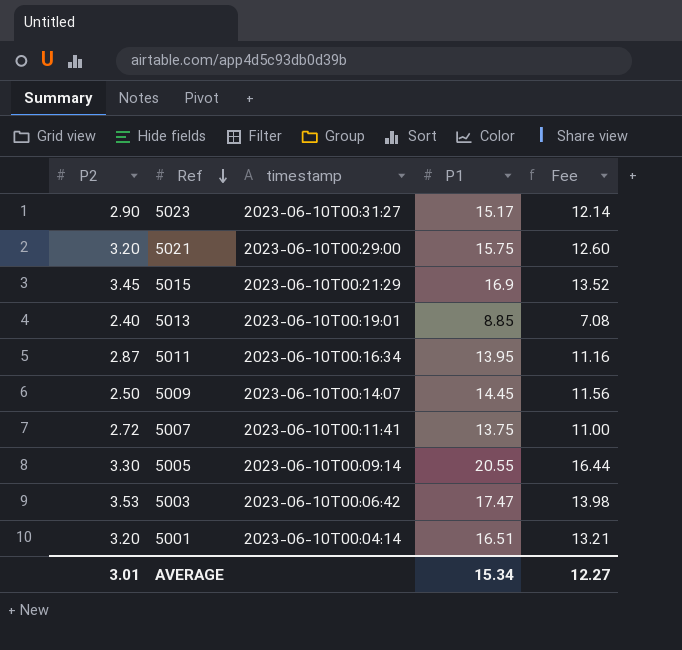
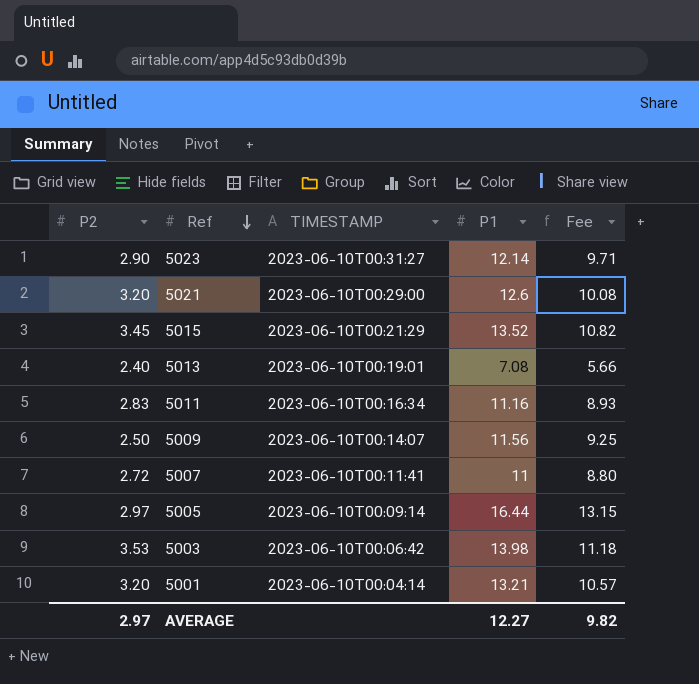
column name: timestamp -> TIMESTAMP
5023 | P1: 15.17 -> 12.14
5023 | Fee: 12.14 -> 9.71
5021 | P1: 15.75 -> 12.6
5021 | Fee: 12.60 -> 10.08
5015 | P1: 16.9 -> 13.52
5015 | Fee: 13.52 -> 10.82
5013 | P1: 8.85 -> 7.08
5013 | Fee: 7.08 -> 5.66
5011 | P2: 2.87 -> 2.83
5011 | P1: 13.95 -> 11.16
5011 | Fee: 11.16 -> 8.93
5009 | P1: 14.45 -> 11.56
5009 | Fee: 11.56 -> 9.25
5007 | P1: 13.75 -> 11
5007 | Fee: 11.00 -> 8.80
5005 | P2: 3.30 -> 2.97
5005 | P1: 20.55 -> 16.44
5005 | Fee: 16.44 -> 13.15
5003 | P1: 17.47 -> 13.98
5003 | Fee: 13.98 -> 11.18
5001 | P1: 16.51 -> 13.21
5001 | Fee: 13.21 -> 10.57
AVERAGE | P2: 3.01 -> 2.97
AVERAGE | P1: 15.34 -> 12.27
AVERAGE | Fee: 12.27 -> 9.82

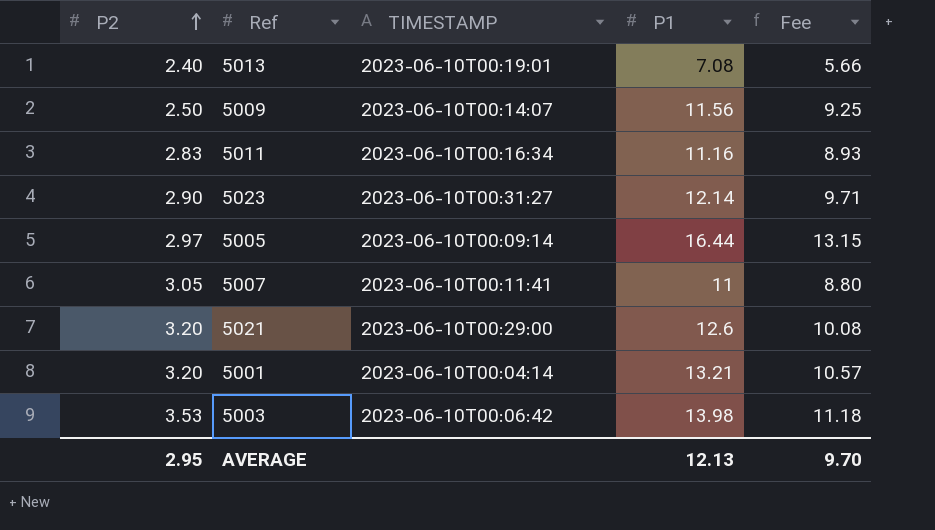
row order: Ref descending -> P2 ascending
row 5015: 3.45 | 2023-06-10T00:21:29 | 13.52 | 10.82 -> none
5007 | P2: 2.72 -> 3.05
AVERAGE | P2: 2.97 -> 2.95
AVERAGE | P1: 12.27 -> 12.13
AVERAGE | Fee: 9.82 -> 9.70

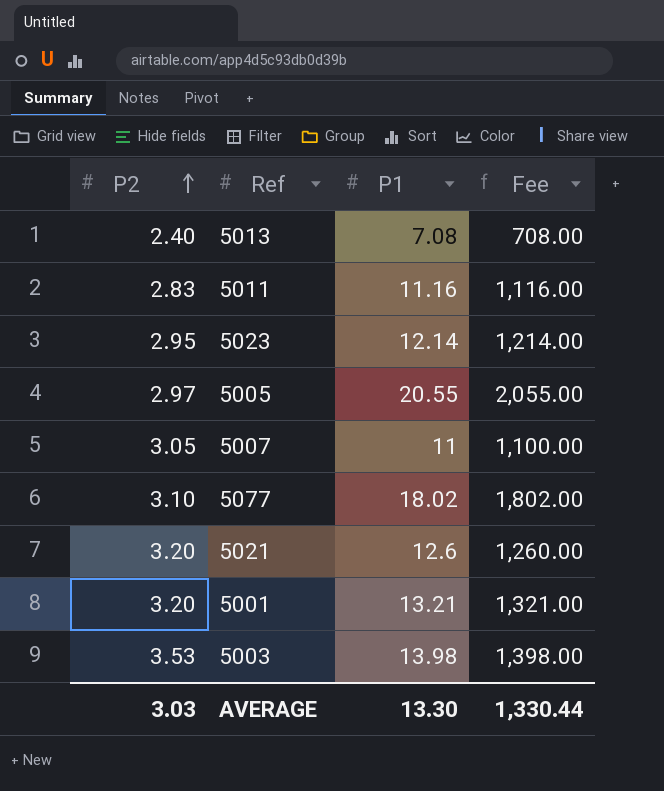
column TIMESTAMP | position: 3 -> none
column Fee | formula: [P1] * 0.8 -> [P1] * 100
row 5009: 2.50 | 2023-06-10T00:14:07 | 11.56 | 9.25 -> none
5023 | P2: 2.90 -> 2.95
5005 | P1: 16.44 -> 20.55
row 5077: none -> 3.10 | 18.02 | 1,802.00
AVERAGE | P2: 2.95 -> 3.03
AVERAGE | P1: 12.13 -> 13.30
AVERAGE | Fee: 9.70 -> 1,330.44

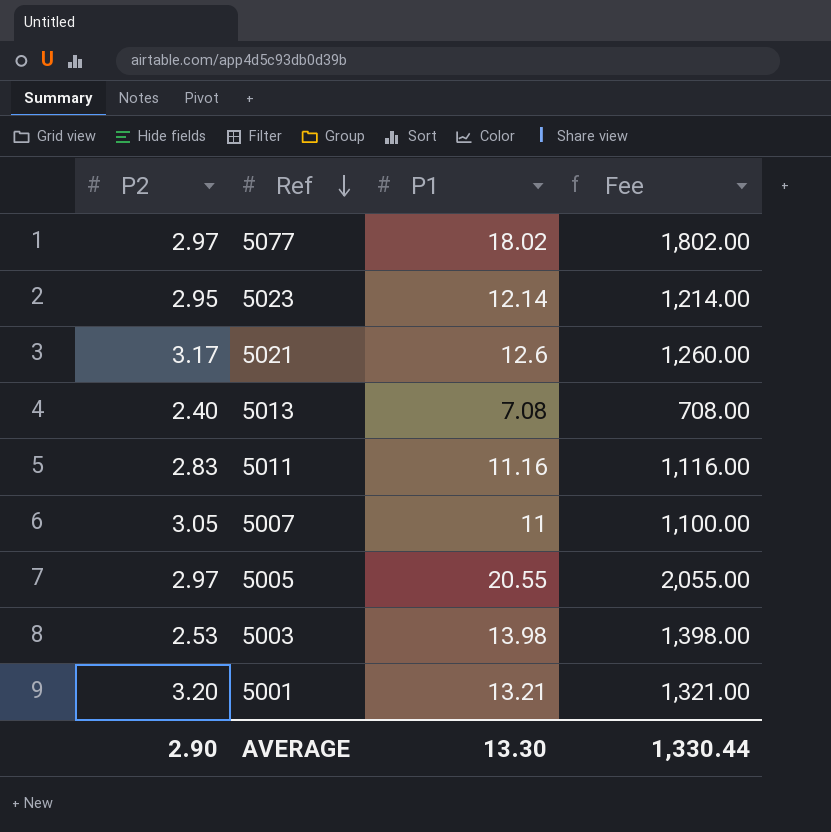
row order: P2 ascending -> Ref descending
5077 | P2: 3.10 -> 2.97
5021 | P2: 3.20 -> 3.17
5003 | P2: 3.53 -> 2.53
AVERAGE | P2: 3.03 -> 2.90

